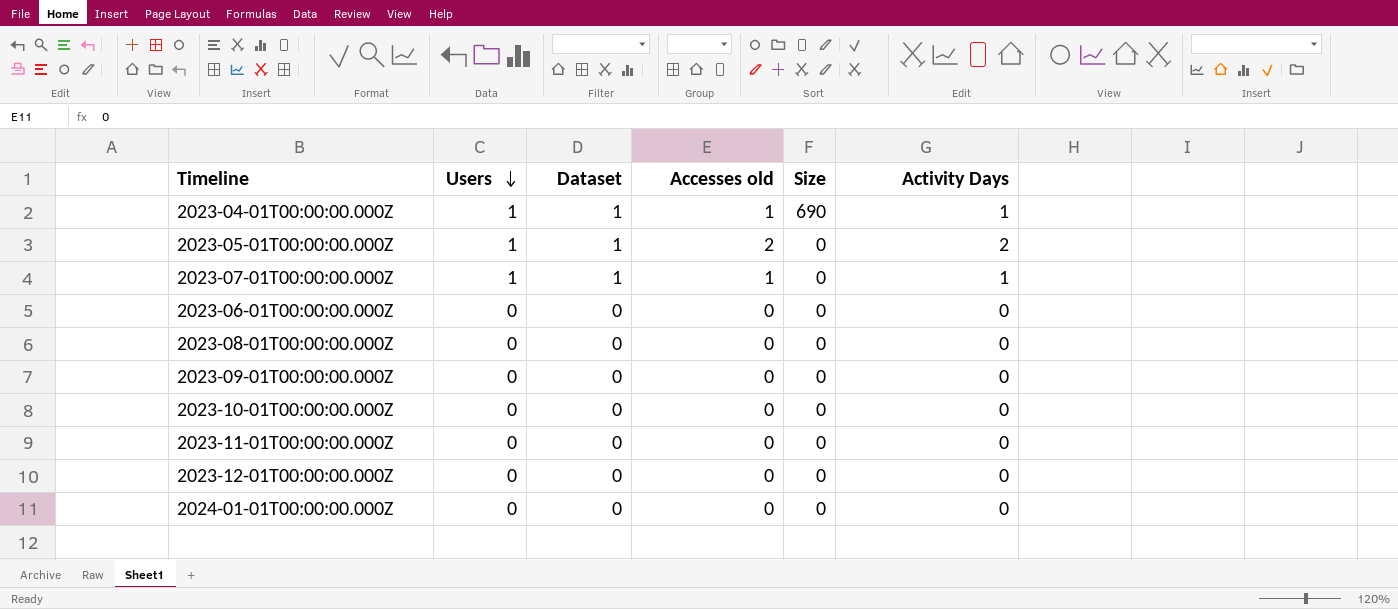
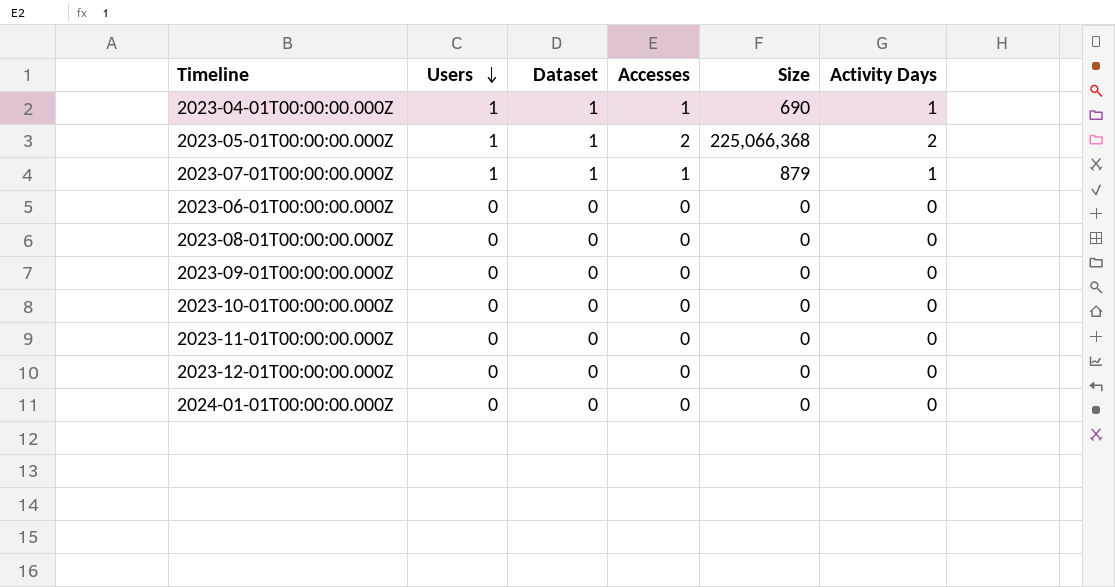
column name: Accesses old -> Accesses
2023-05-01T00:00:00.000Z | Size: 0 -> 225,066,368
2023-07-01T00:00:00.000Z | Size: 0 -> 879

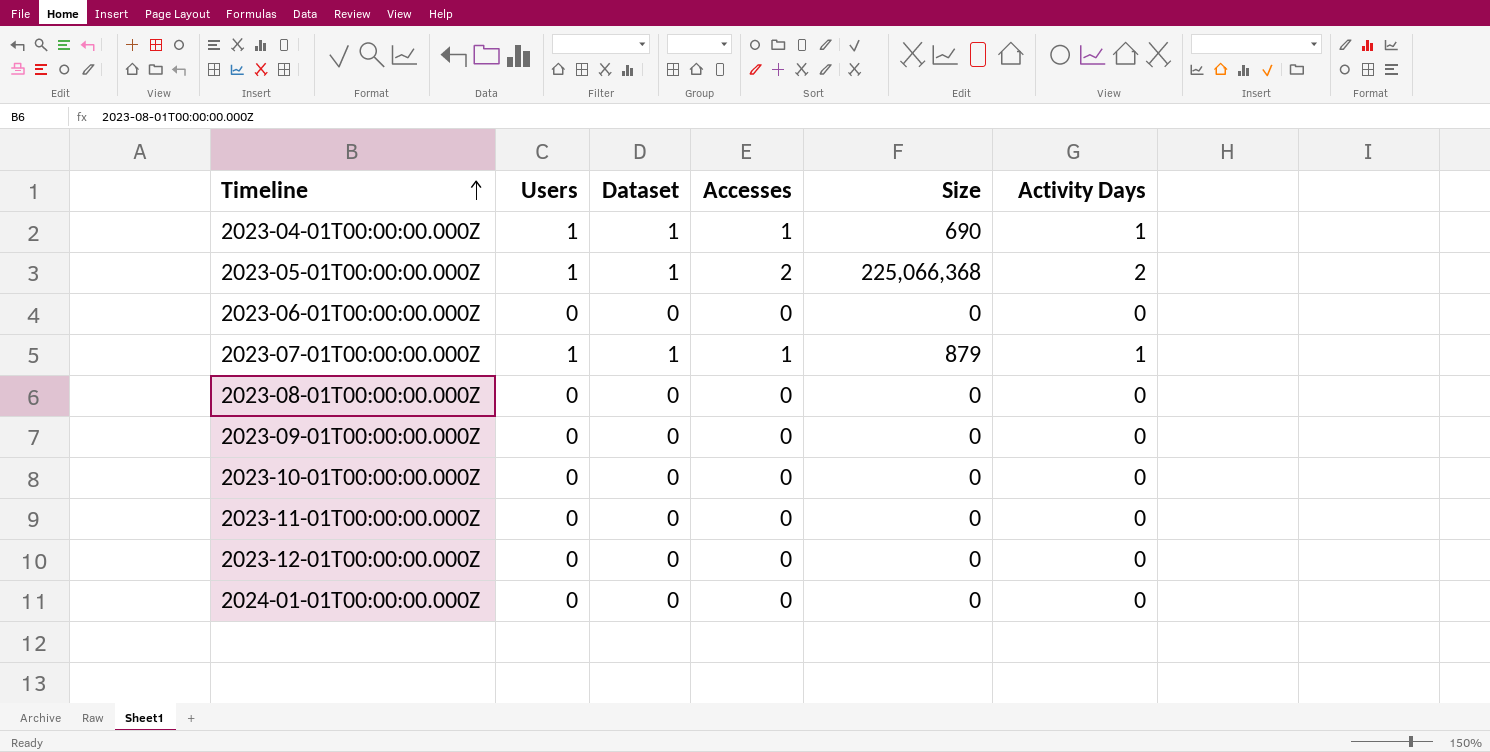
row order: Users descending -> Timeline ascending

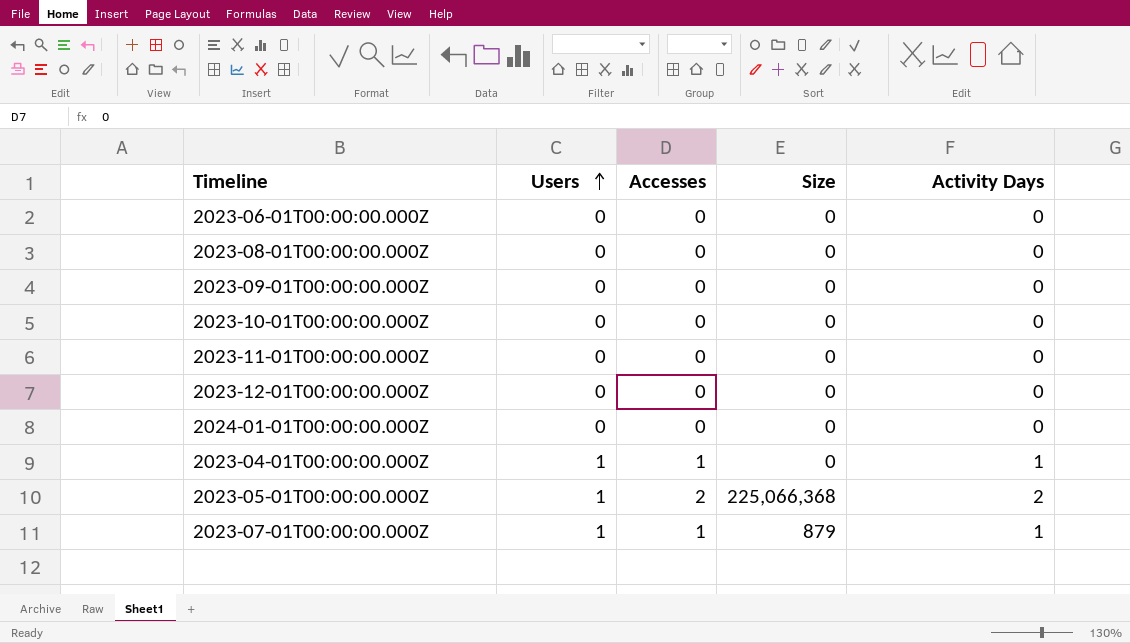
row order: Timeline ascending -> Users ascending
column Dataset | position: 3 -> none
2023-04-01T00:00:00.000Z | Size: 690 -> 0

